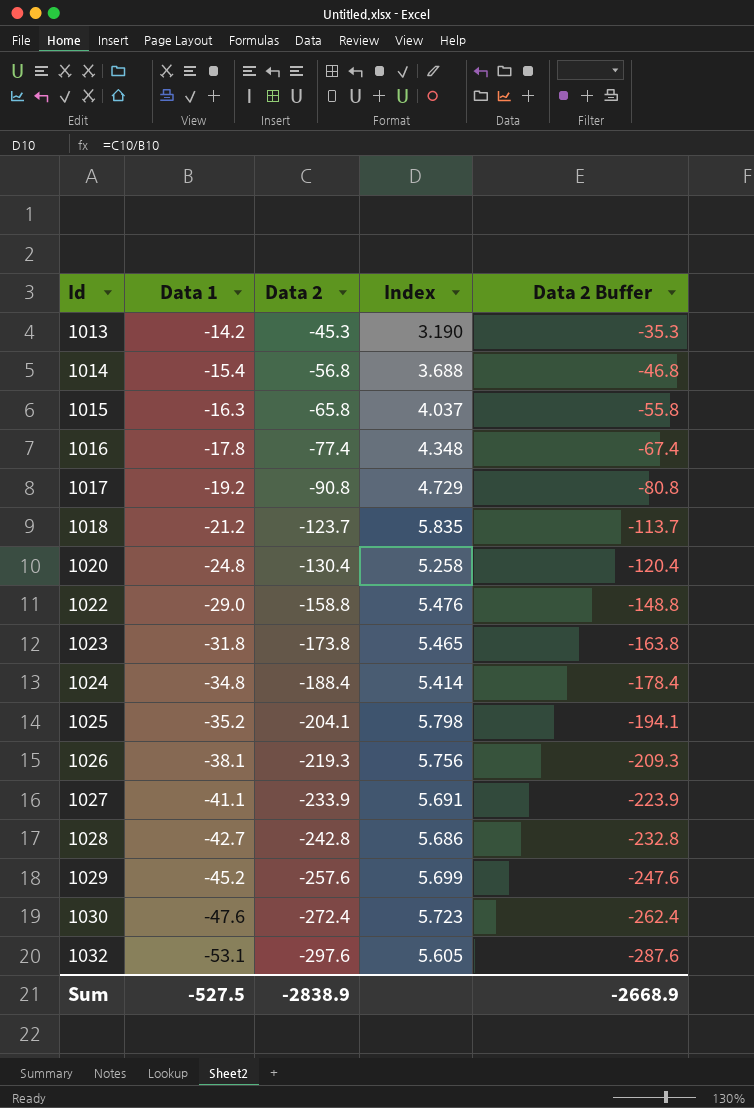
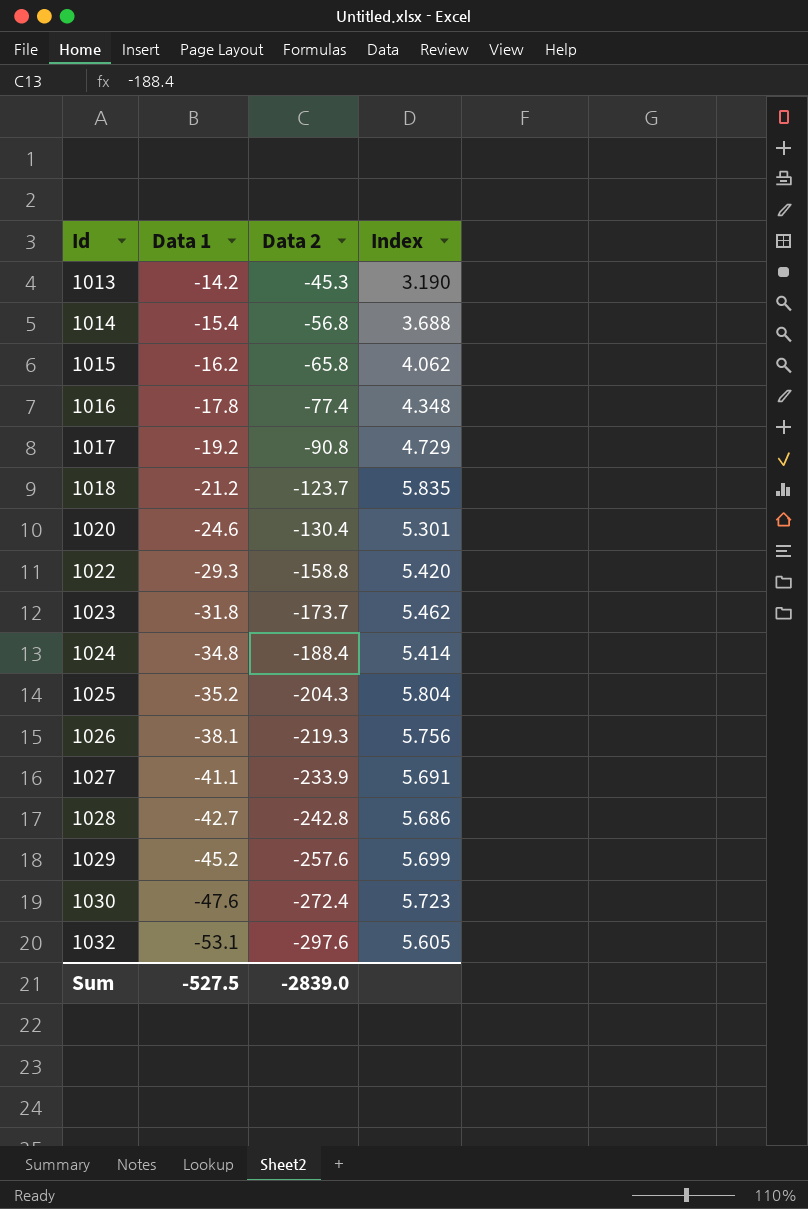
column Data 2 Buffer | formula: [Data 2] + 10 -> none
1015 | Data 1: -16.3 -> -16.2
1015 | Index: 4.037 -> 4.062
1020 | Data 1: -24.8 -> -24.6
1020 | Index: 5.258 -> 5.301
1022 | Data 1: -29.0 -> -29.3
1022 | Index: 5.476 -> 5.420
1023 | Data 2: -173.8 -> -173.7
1023 | Index: 5.465 -> 5.462
1025 | Data 2: -204.1 -> -204.3
1025 | Index: 5.798 -> 5.804
Sum | Data 2: -2838.9 -> -2839.0

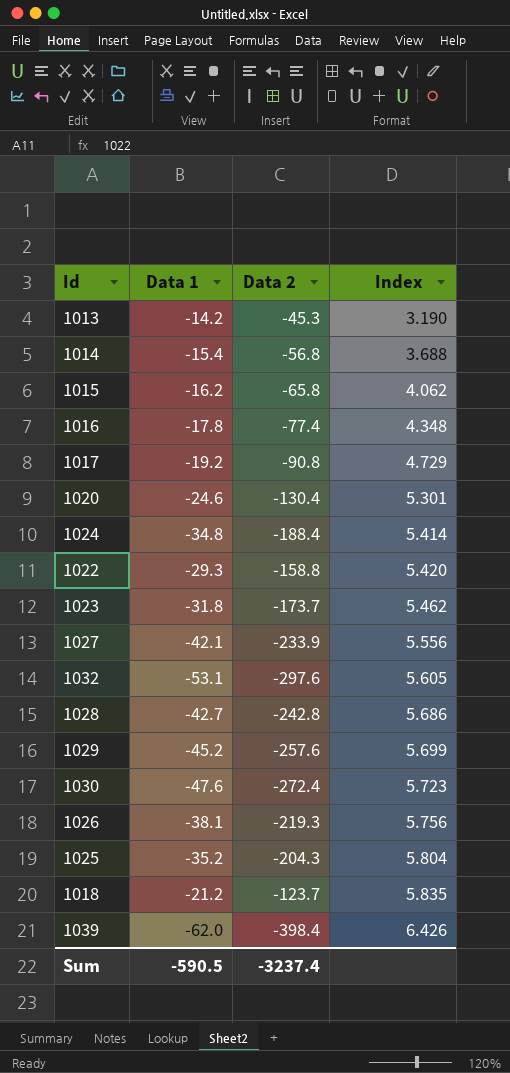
row order: Id ascending -> Index ascending
1027 | Data 1: -41.1 -> -42.1
1027 | Index: 5.691 -> 5.556
row 1039: none -> -62.0 | -398.4 | 6.426
Sum | Data 1: -527.5 -> -590.5
Sum | Data 2: -2839.0 -> -3237.4

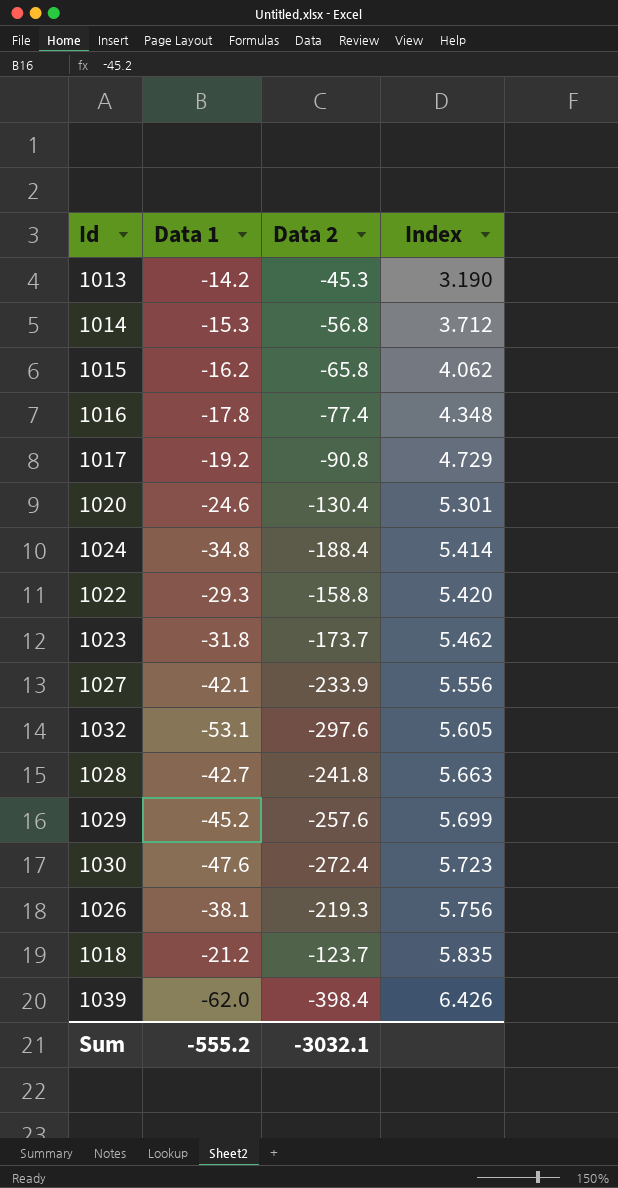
row 1025: -35.2 | -204.3 | 5.804 -> none
1014 | Data 1: -15.4 -> -15.3
1014 | Index: 3.688 -> 3.712
1028 | Data 2: -242.8 -> -241.8
1028 | Index: 5.686 -> 5.663
Sum | Data 1: -590.5 -> -555.2
Sum | Data 2: -3237.4 -> -3032.1

